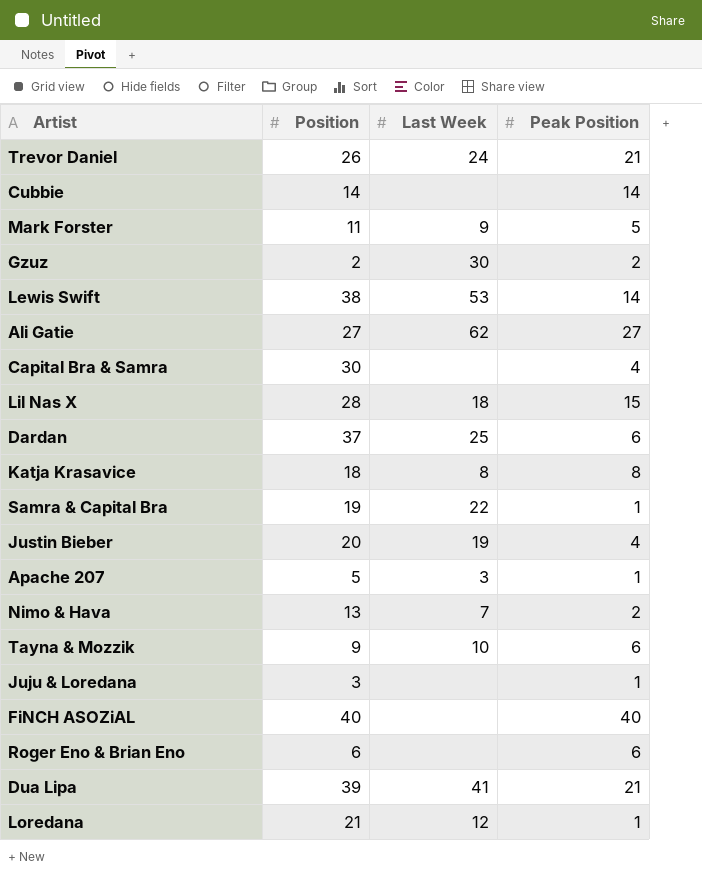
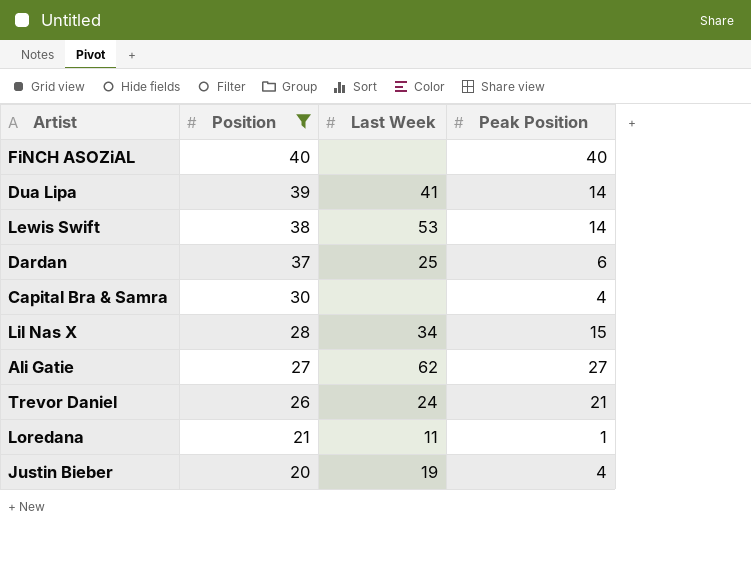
filter: none -> Position >= 20
row order: none -> Position descending
Dua Lipa | Peak Position: 21 -> 14
Lil Nas X | Last Week: 18 -> 34
Loredana | Last Week: 12 -> 11

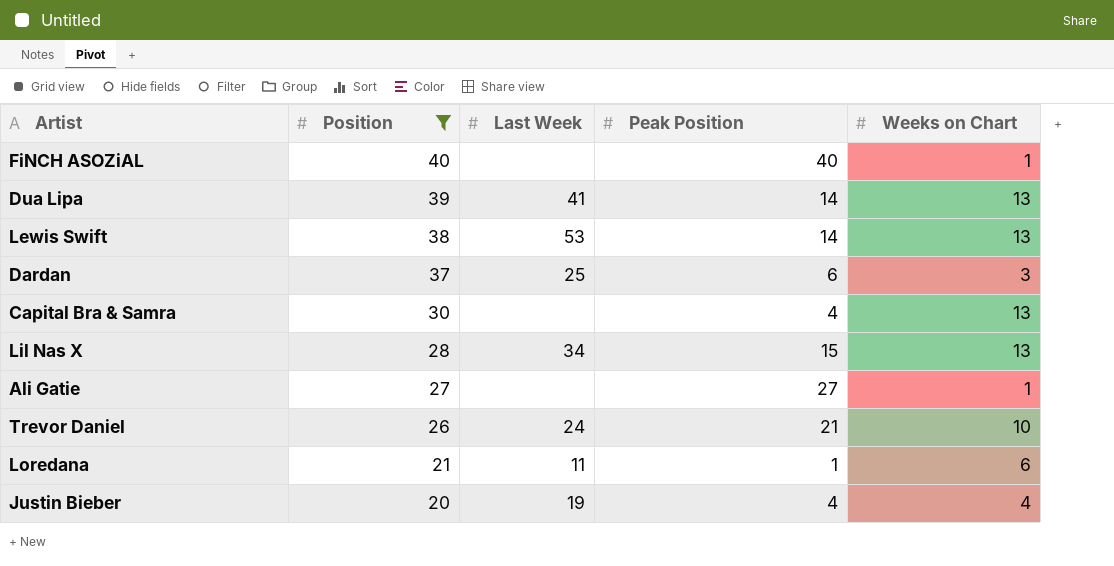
column Weeks on Chart | position: none -> 5
Ali Gatie | Last Week: 62 -> none

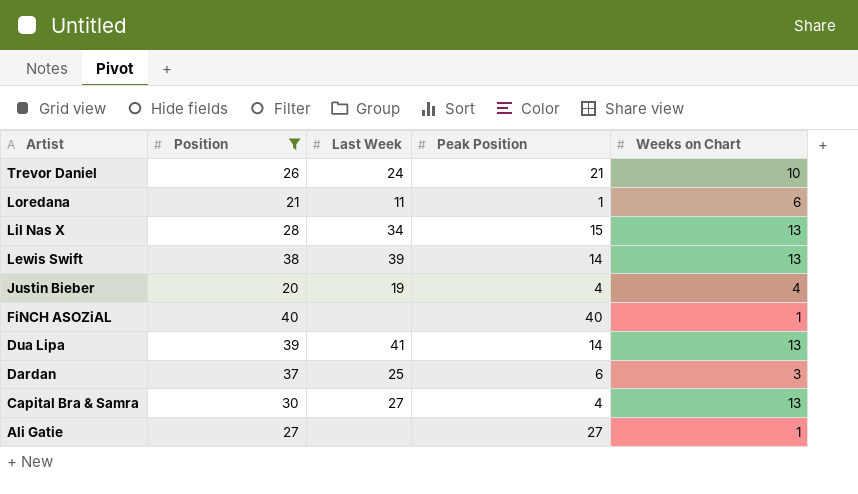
row order: Position descending -> Artist descending
Lewis Swift | Last Week: 53 -> 39
Capital Bra & Samra | Last Week: none -> 27

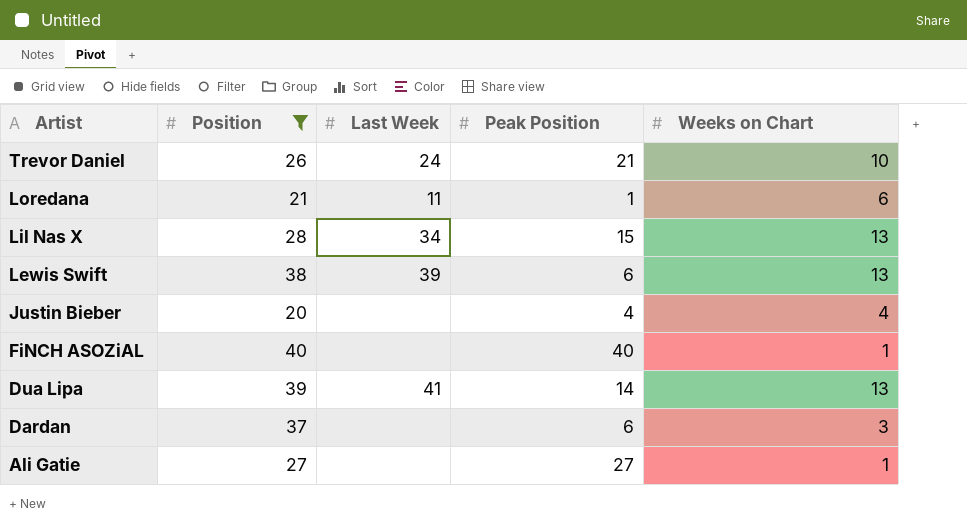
row Capital Bra & Samra: 30 | 27 | 4 | 13 -> none
Lewis Swift | Peak Position: 14 -> 6
Justin Bieber | Last Week: 19 -> none
Dardan | Last Week: 25 -> none

